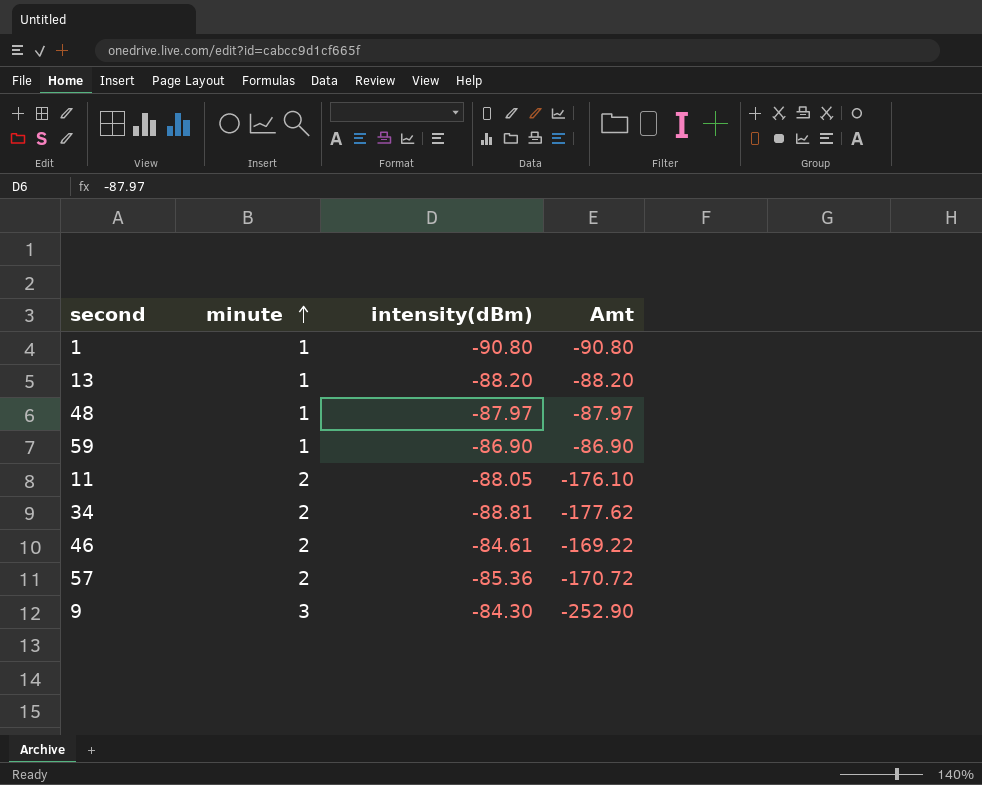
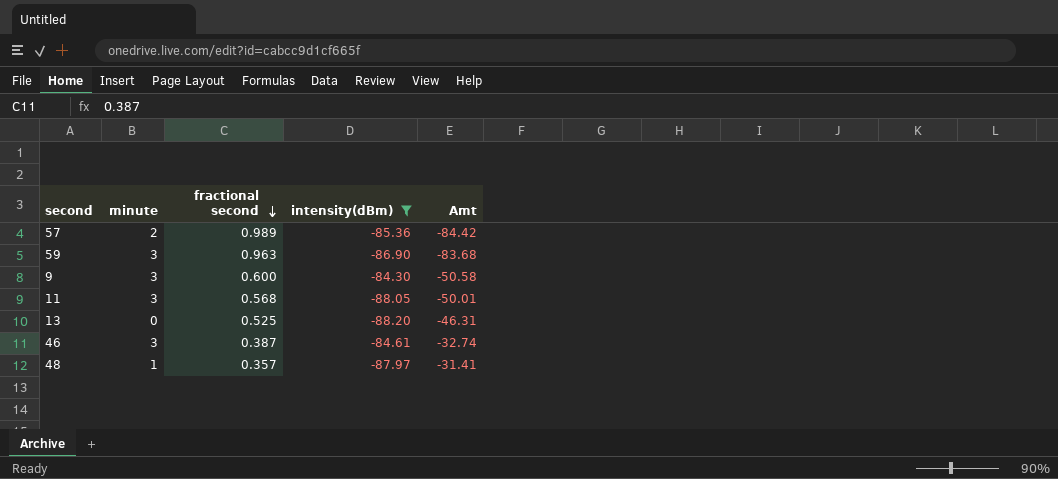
filter: none -> intensity(dBm) >= -88.20
row order: minute ascending -> fractional second descending
column fractional second | position: none -> 3
column Amt | formula: [minute] * [intensity(dBm)] -> [fractional second] * [intensity(dBm)]
59 | minute: 1 -> 3
11 | minute: 2 -> 3
13 | minute: 1 -> 0
46 | minute: 2 -> 3

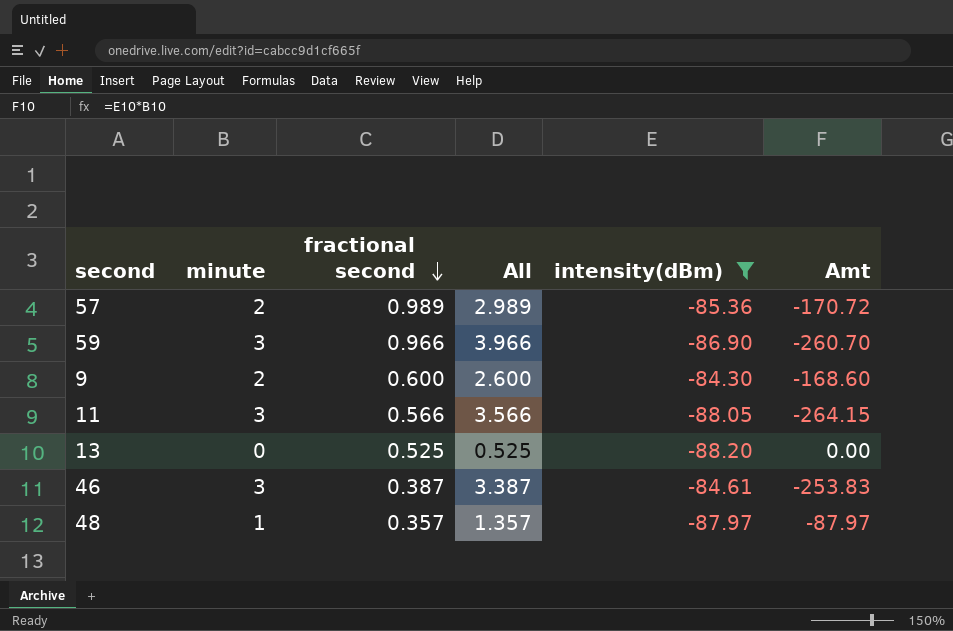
column All | formula: none -> [minute] + [fractional second]
column Amt | formula: [fractional second] * [intensity(dBm)] -> [minute] * [intensity(dBm)]
59 | fractional second: 0.963 -> 0.966
9 | minute: 3 -> 2
11 | fractional second: 0.568 -> 0.566

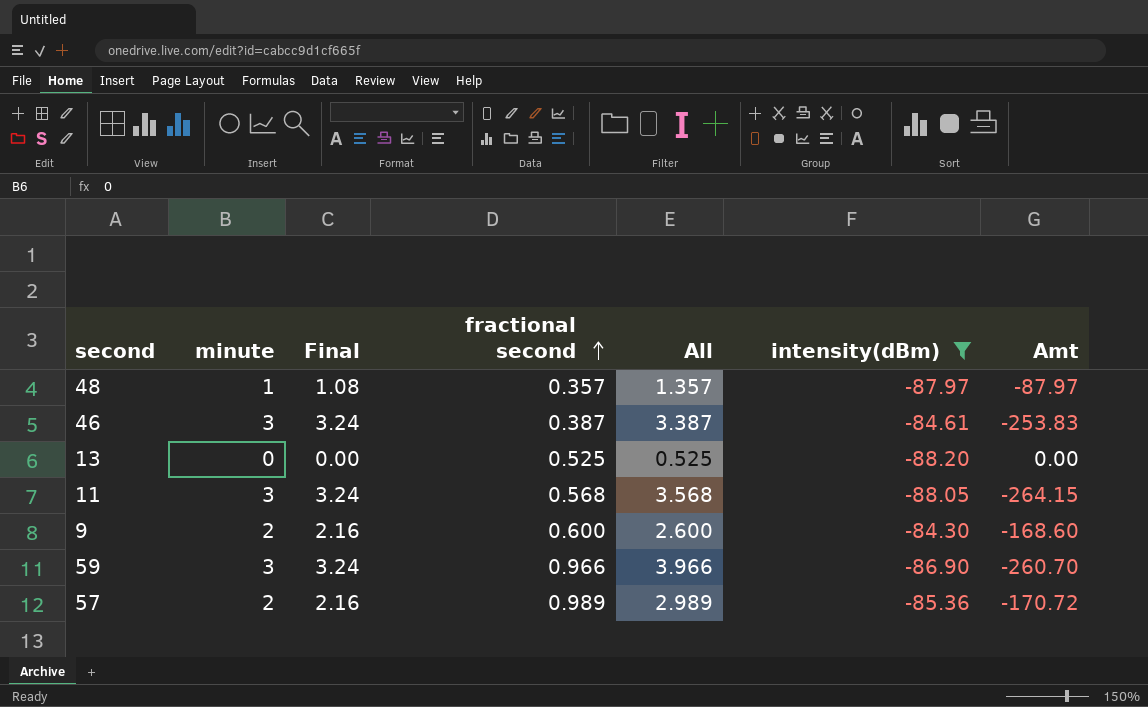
row order: fractional second descending -> fractional second ascending
column Final | formula: none -> [minute] * 1.08
11 | fractional second: 0.566 -> 0.568
11 | All: 3.566 -> 3.568

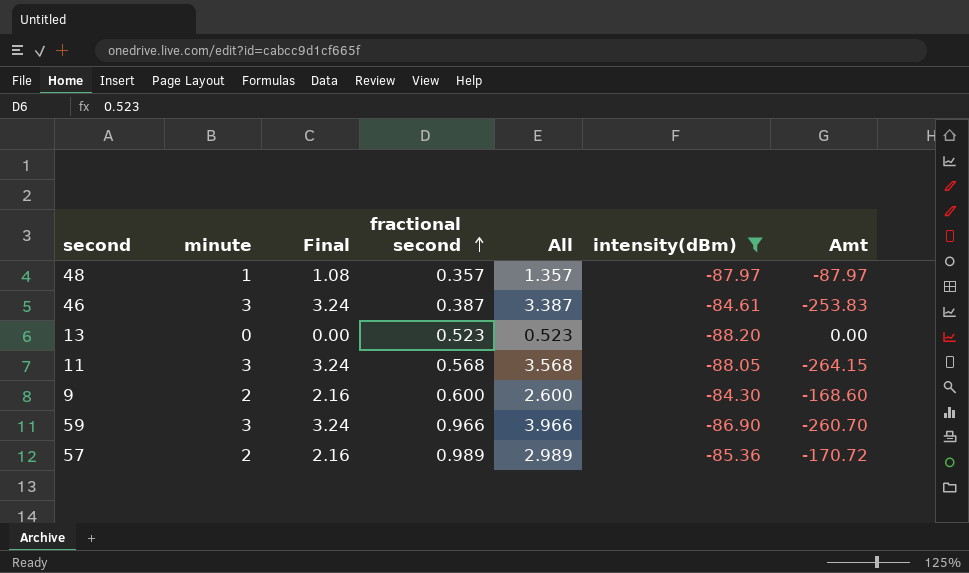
13 | fractional second: 0.525 -> 0.523
13 | All: 0.525 -> 0.523

